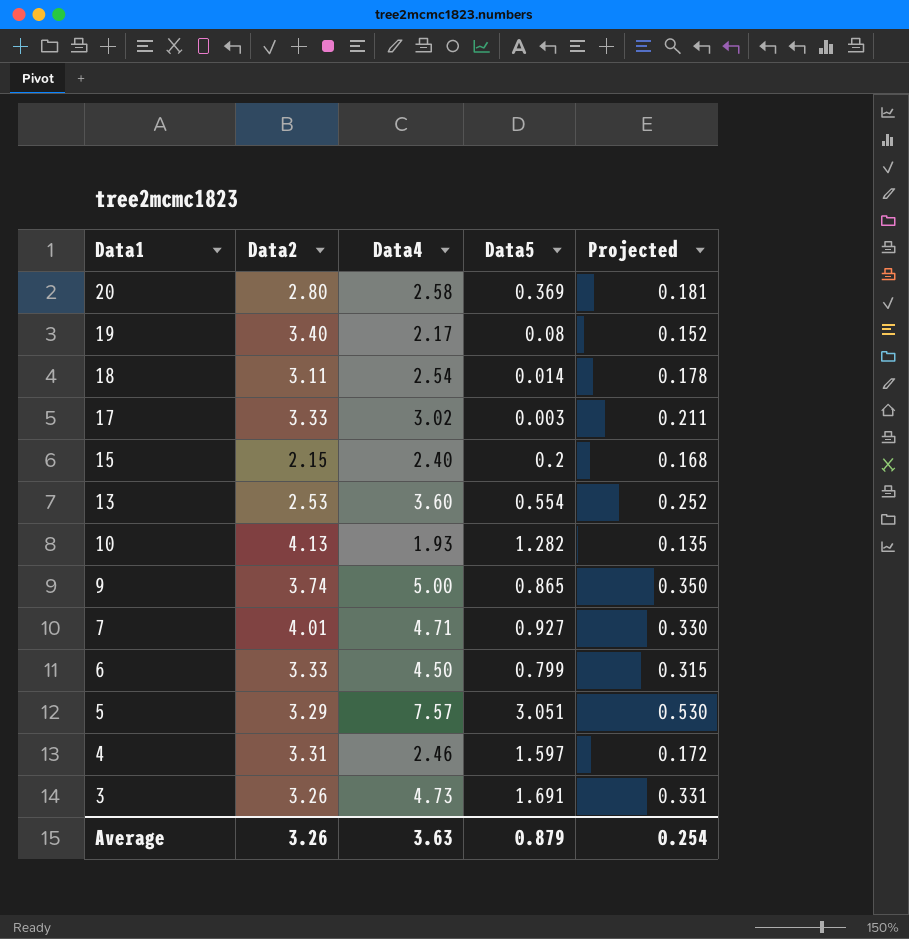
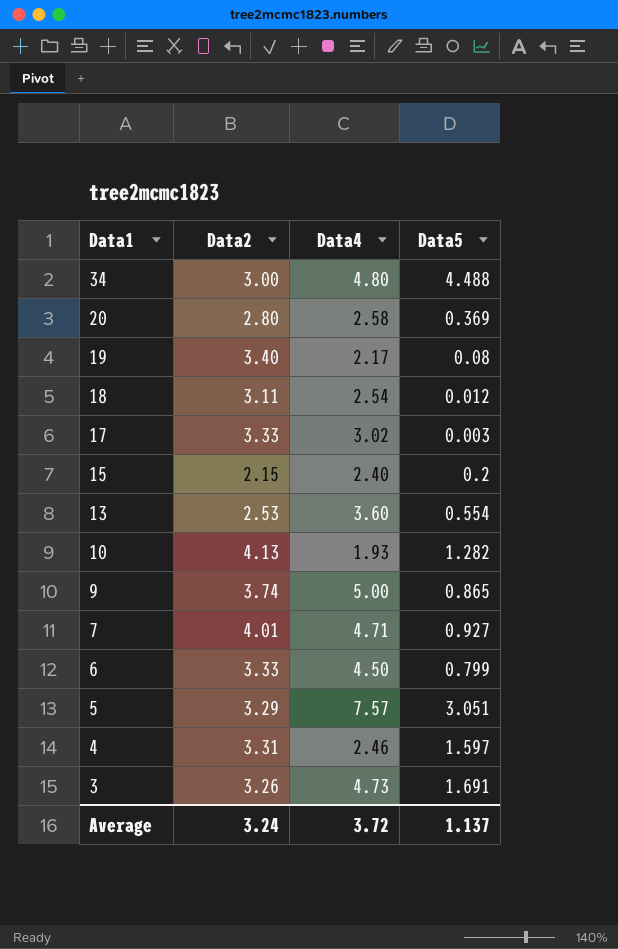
column Projected | formula: [Data4] * 0.07 -> none
row 34: none -> 3.00 | 4.80 | 4.488
18 | Data5: 0.014 -> 0.012
Average | Data2: 3.26 -> 3.24
Average | Data4: 3.63 -> 3.72
Average | Data5: 0.879 -> 1.137

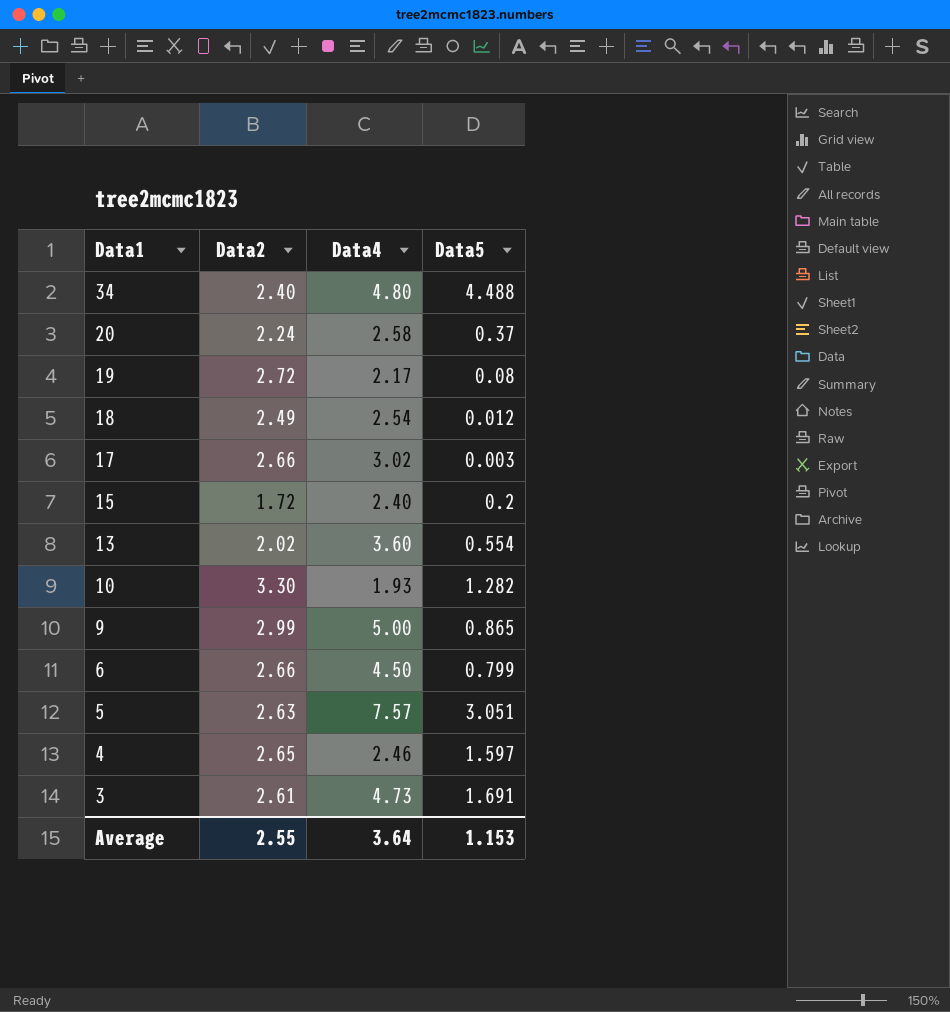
row 7: 4.01 | 4.71 | 0.927 -> none
34 | Data2: 3.00 -> 2.40
20 | Data2: 2.80 -> 2.24
20 | Data5: 0.369 -> 0.37
19 | Data2: 3.40 -> 2.72
18 | Data2: 3.11 -> 2.49
17 | Data2: 3.33 -> 2.66
15 | Data2: 2.15 -> 1.72
13 | Data2: 2.53 -> 2.02
10 | Data2: 4.13 -> 3.30
9 | Data2: 3.74 -> 2.99
6 | Data2: 3.33 -> 2.66
5 | Data2: 3.29 -> 2.63
4 | Data2: 3.31 -> 2.65
3 | Data2: 3.26 -> 2.61
Average | Data2: 3.24 -> 2.55
Average | Data4: 3.72 -> 3.64
Average | Data5: 1.137 -> 1.153

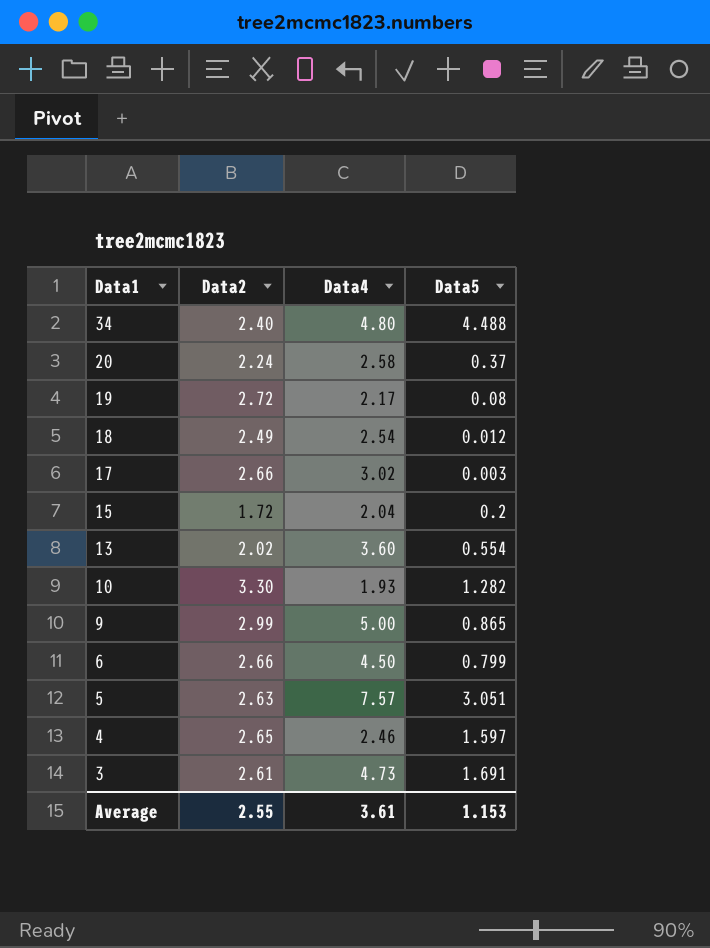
15 | Data4: 2.40 -> 2.04
Average | Data4: 3.64 -> 3.61

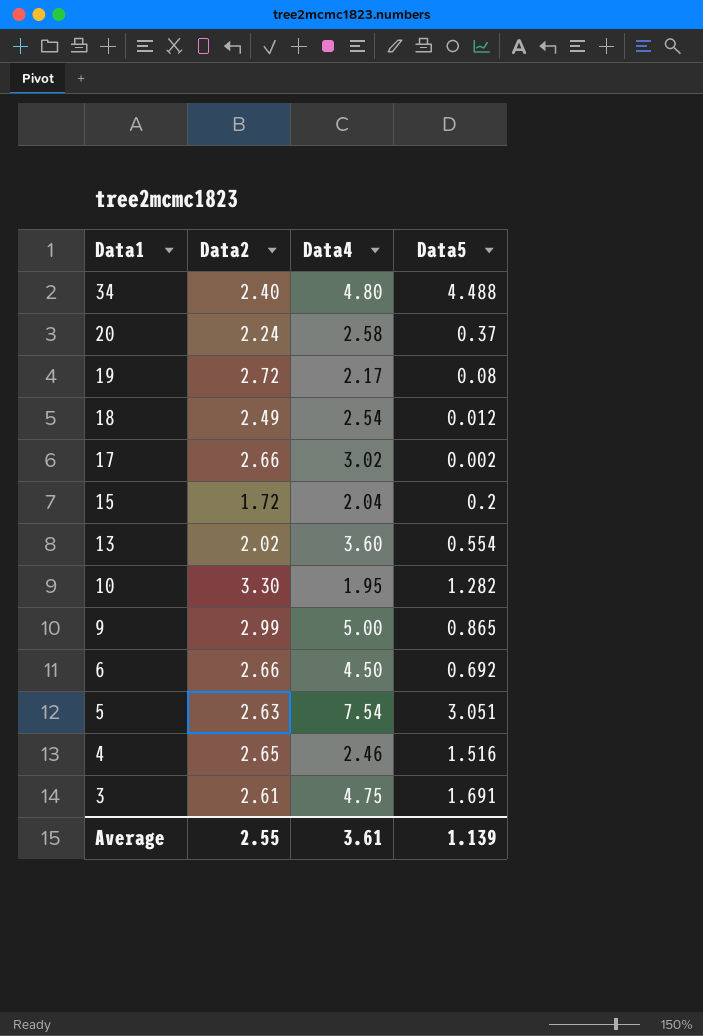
17 | Data5: 0.003 -> 0.002
10 | Data4: 1.93 -> 1.95
6 | Data5: 0.799 -> 0.692
5 | Data4: 7.57 -> 7.54
4 | Data5: 1.597 -> 1.516
3 | Data4: 4.73 -> 4.75
Average | Data5: 1.153 -> 1.139

